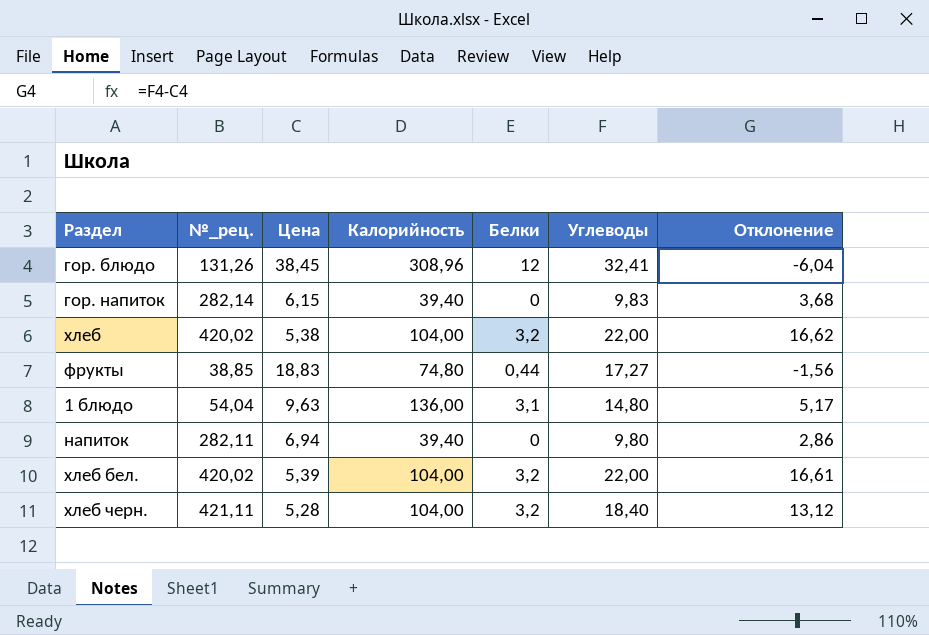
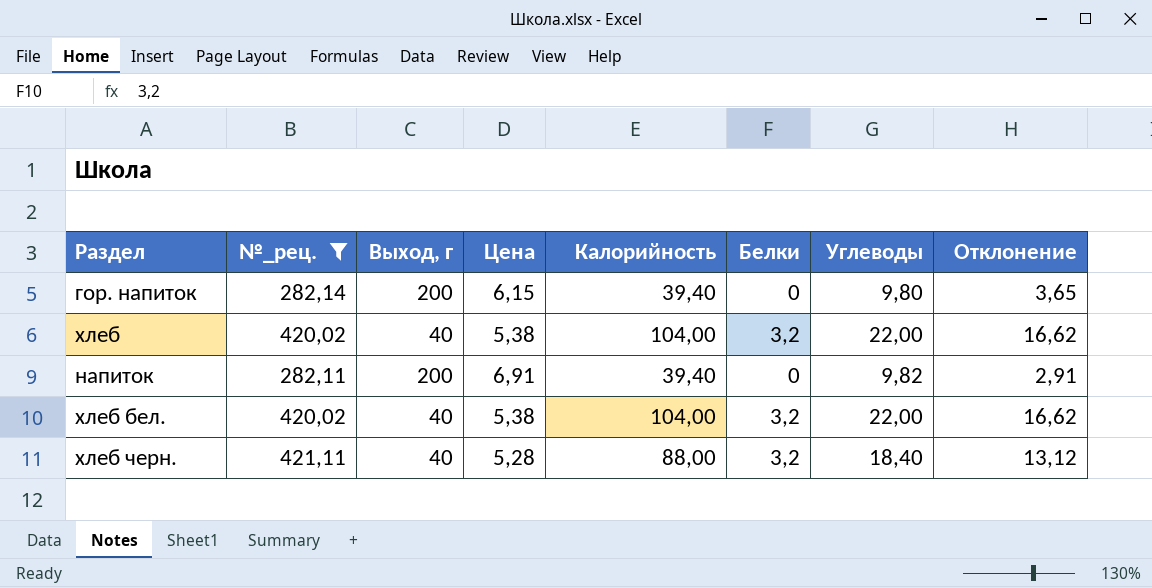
filter: none -> №_рец. >= 282,11
column Выход, г | position: none -> 3
гор. напиток | Углеводы: 9,83 -> 9,80
гор. напиток | Отклонение: 3,68 -> 3,65
напиток | Цена: 6,94 -> 6,91
напиток | Углеводы: 9,80 -> 9,82
напиток | Отклонение: 2,86 -> 2,91
хлеб бел. | Цена: 5,39 -> 5,38
хлеб бел. | Отклонение: 16,61 -> 16,62
хлеб черн. | Калорийность: 104,00 -> 88,00

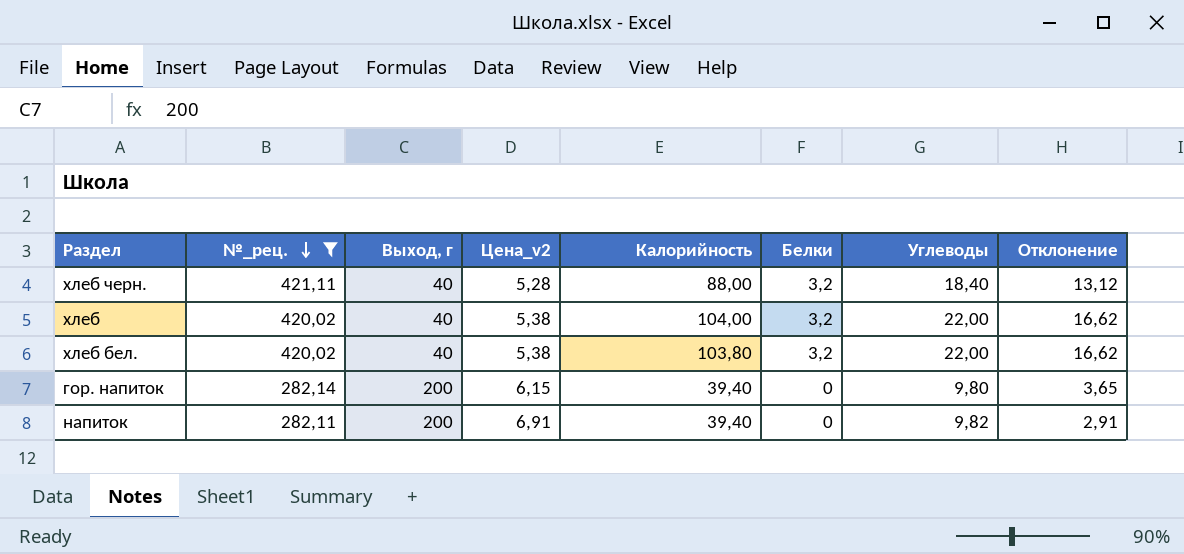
row order: none -> №_рец. descending
column name: Цена -> Цена_v2
хлеб бел. | Калорийность: 104,00 -> 103,80

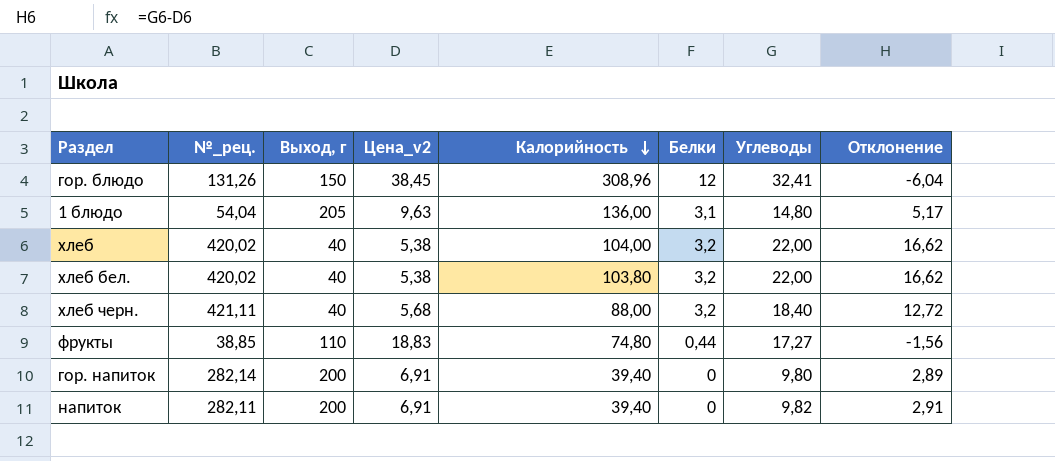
filter: №_рец. >= 282,11 -> none
row order: №_рец. descending -> Калорийность descending
хлеб черн. | Цена_v2: 5,28 -> 5,68
хлеб черн. | Отклонение: 13,12 -> 12,72
гор. напиток | Цена_v2: 6,15 -> 6,91
гор. напиток | Отклонение: 3,65 -> 2,89

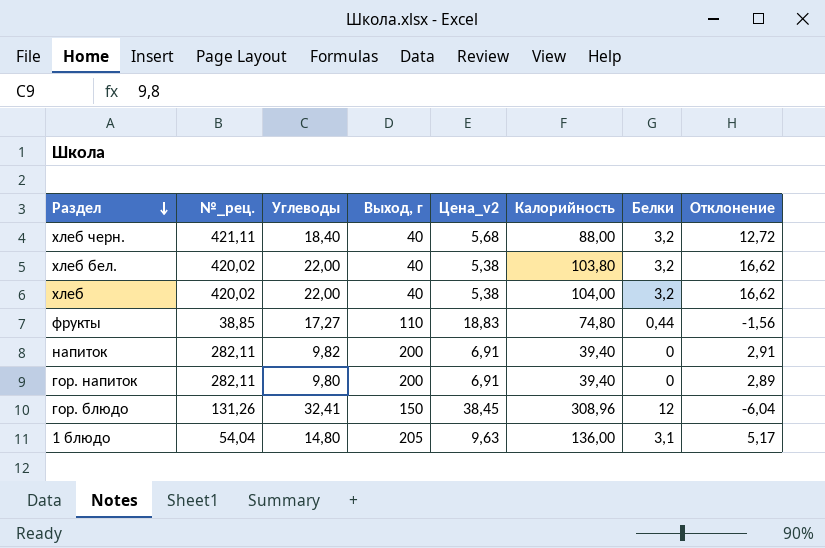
row order: Калорийность descending -> Раздел descending
column Углеводы | position: 7 -> 3
гор. напиток | №_рец.: 282,14 -> 282,11

